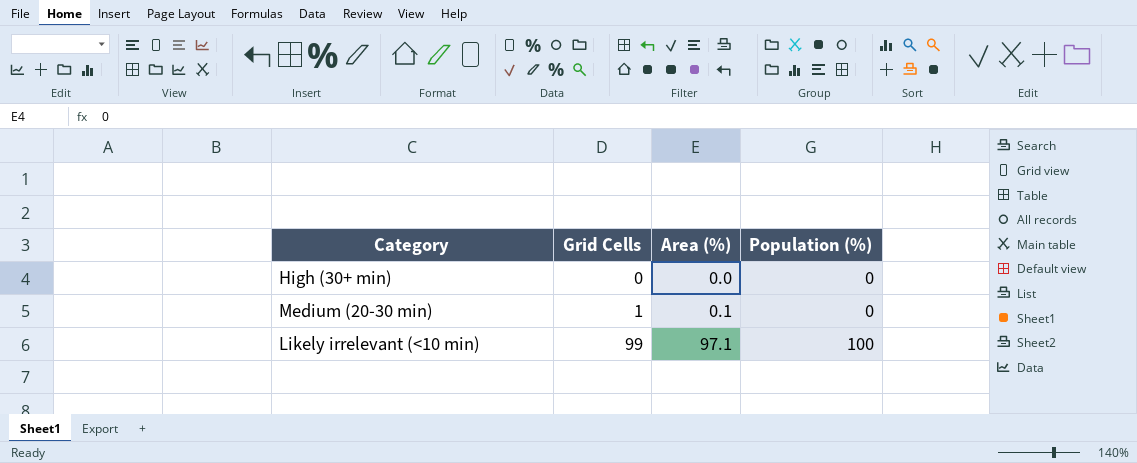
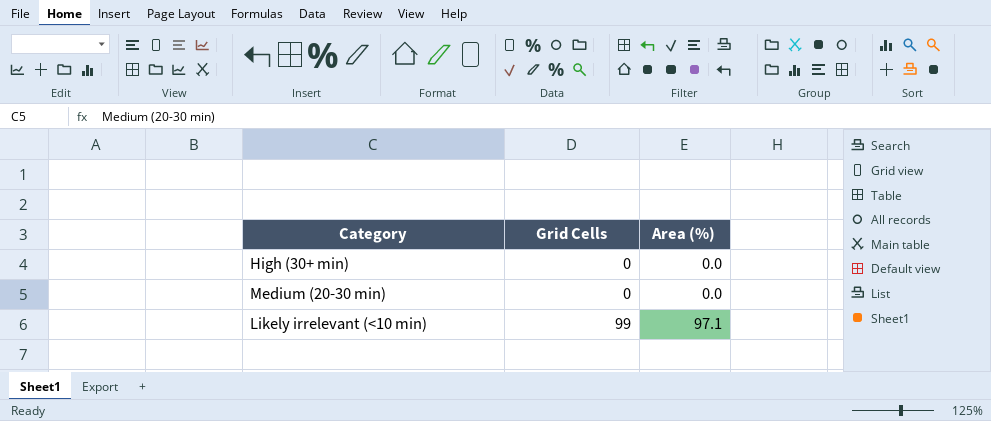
column Population (%) | position: 4 -> none
Medium (20-30 min) | Grid Cells: 1 -> 0
Medium (20-30 min) | Area (%): 0.1 -> 0.0

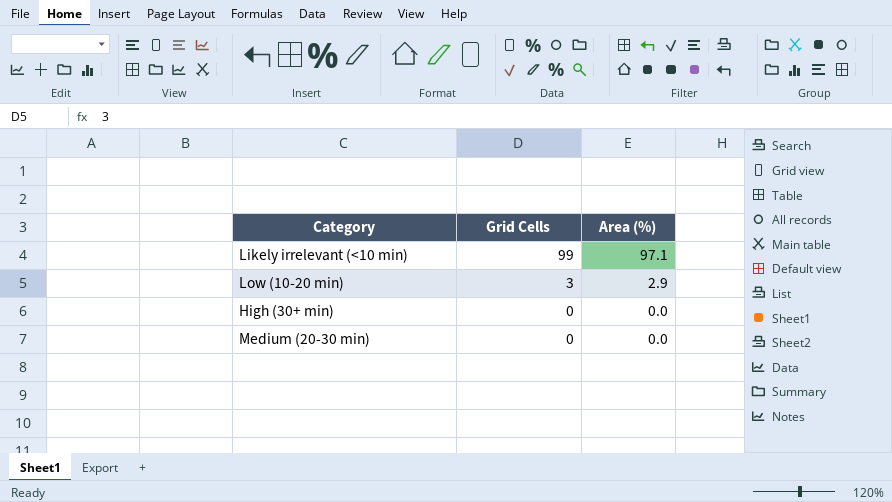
row order: Grid Cells ascending -> Grid Cells descending
row Low (10-20 min): none -> 3 | 2.9

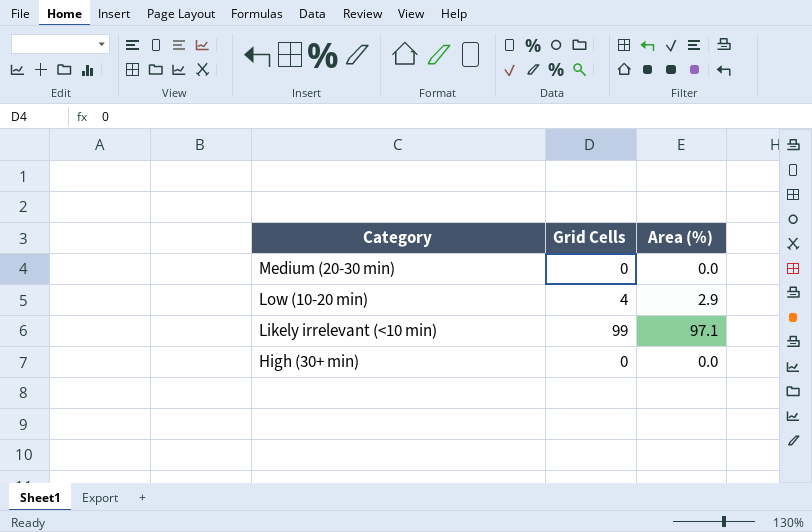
row order: Grid Cells descending -> Category descending
Low (10-20 min) | Grid Cells: 3 -> 4

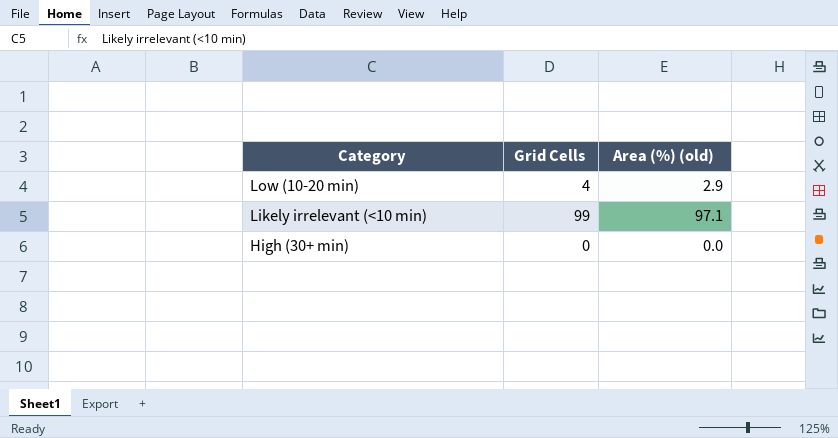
column name: Area (%) -> Area (%) (old)
row Medium (20-30 min): 0 | 0.0 -> none

